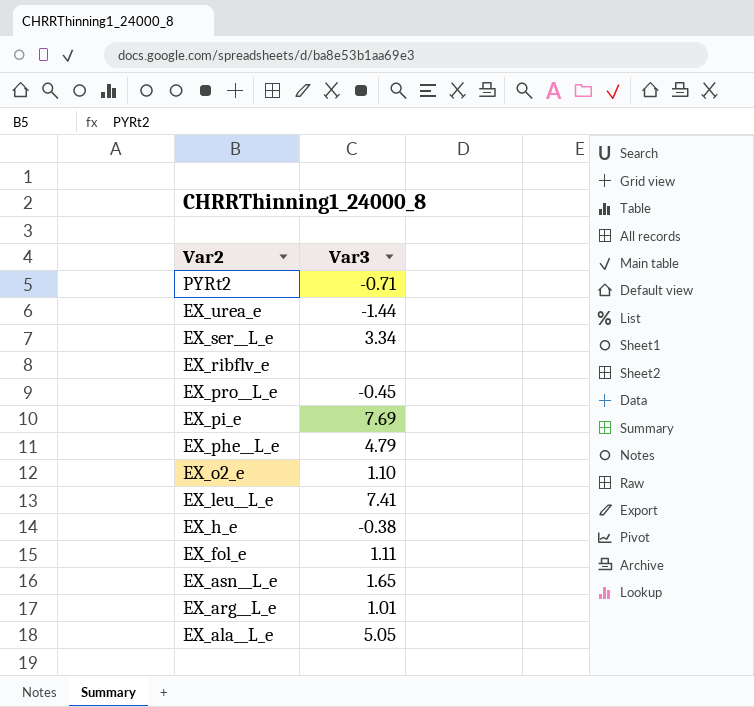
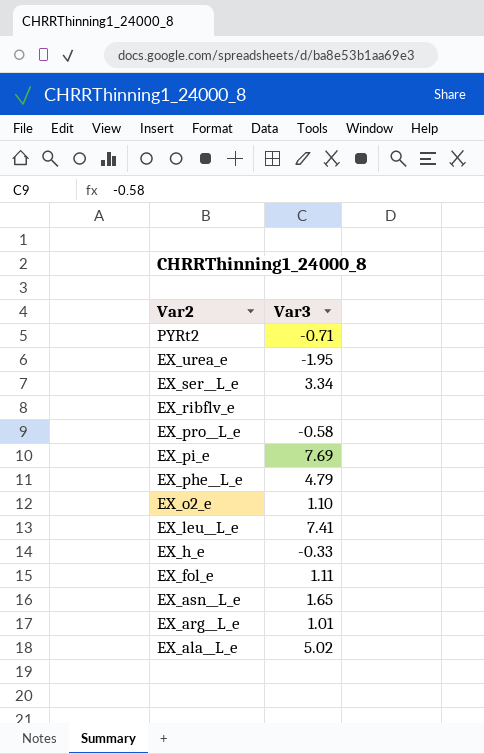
EX_urea_e | Var3: -1.44 -> -1.95
EX_pro__L_e | Var3: -0.45 -> -0.58
EX_h_e | Var3: -0.38 -> -0.33
EX_ala__L_e | Var3: 5.05 -> 5.02

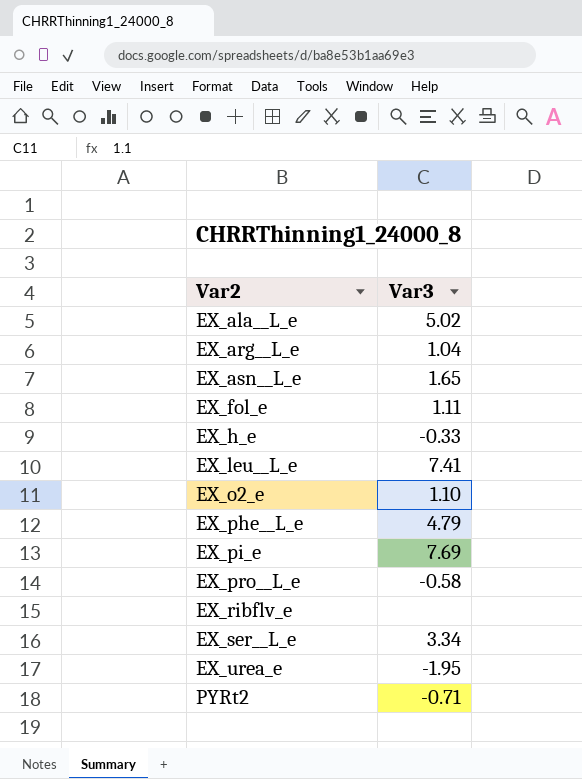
row order: Var2 descending -> Var2 ascending
EX_arg__L_e | Var3: 1.01 -> 1.04

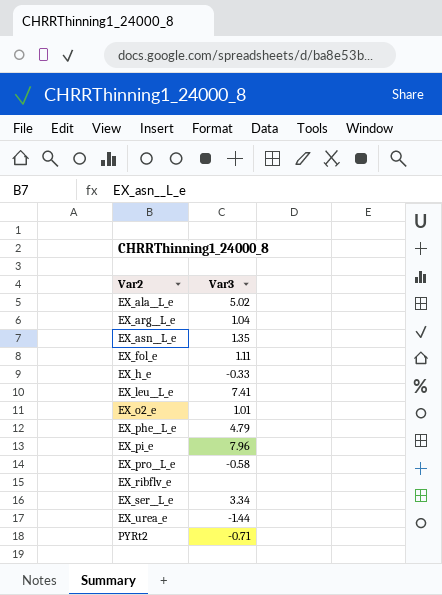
EX_asn__L_e | Var3: 1.65 -> 1.35
EX_o2_e | Var3: 1.10 -> 1.01
EX_pi_e | Var3: 7.69 -> 7.96
EX_urea_e | Var3: -1.95 -> -1.44

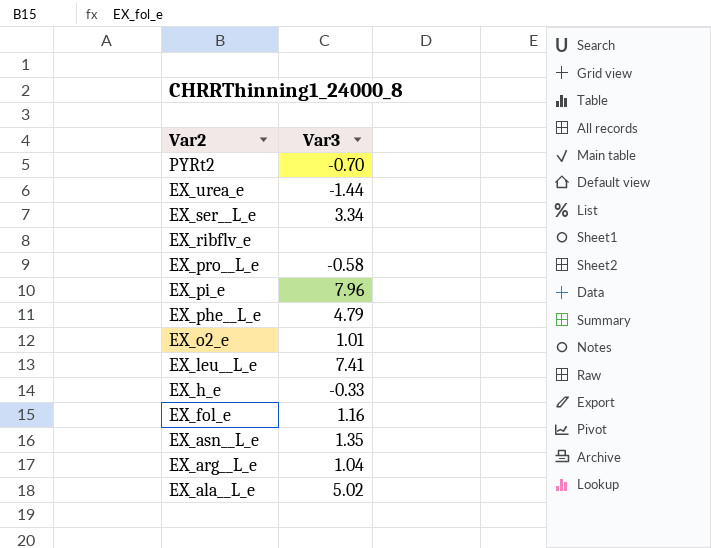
row order: Var2 ascending -> Var2 descending
PYRt2 | Var3: -0.71 -> -0.70
EX_fol_e | Var3: 1.11 -> 1.16

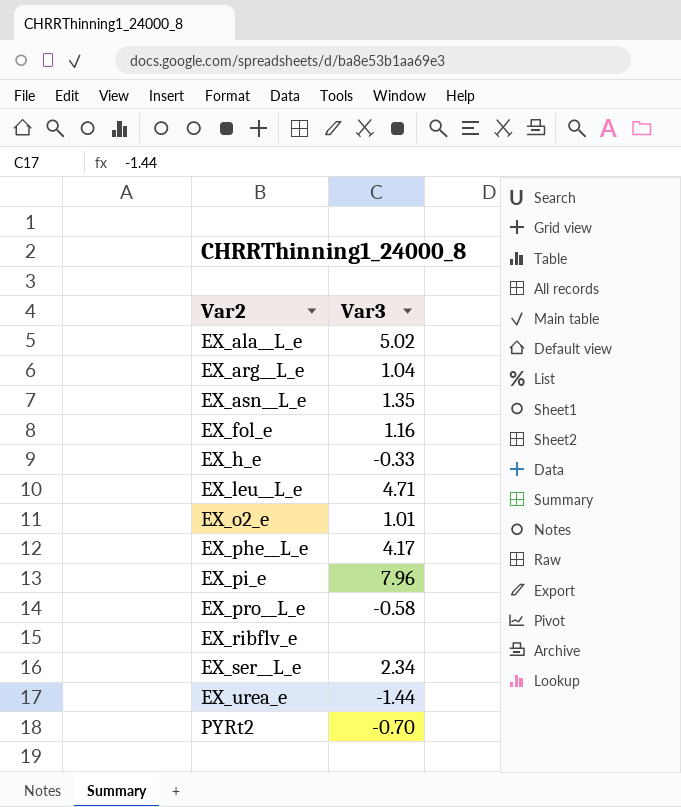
row order: Var2 descending -> Var2 ascending
EX_leu__L_e | Var3: 7.41 -> 4.71
EX_phe__L_e | Var3: 4.79 -> 4.17
EX_ser__L_e | Var3: 3.34 -> 2.34

